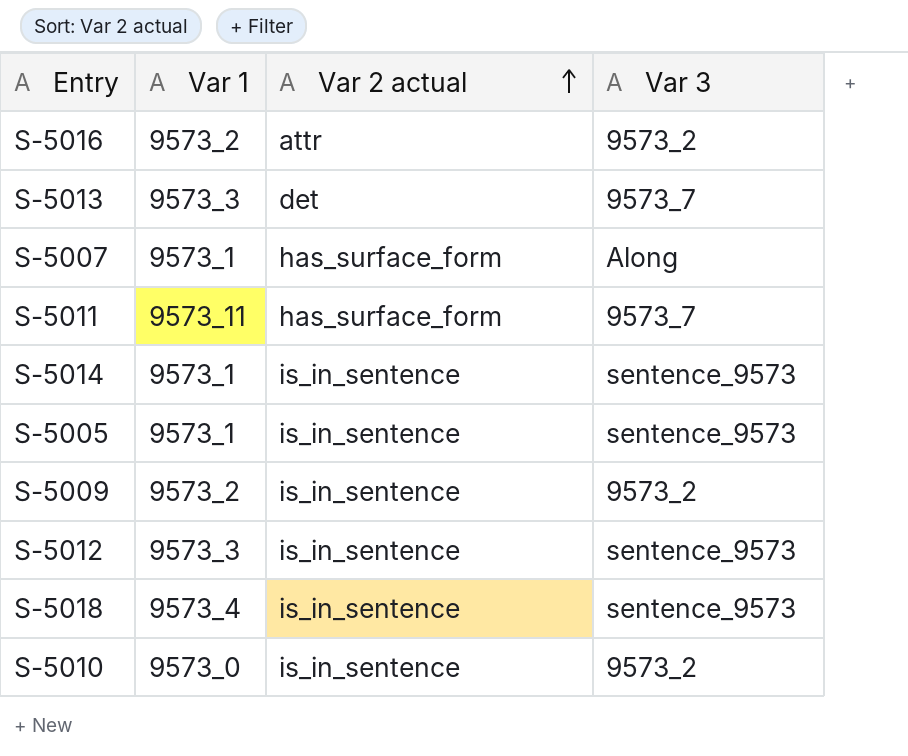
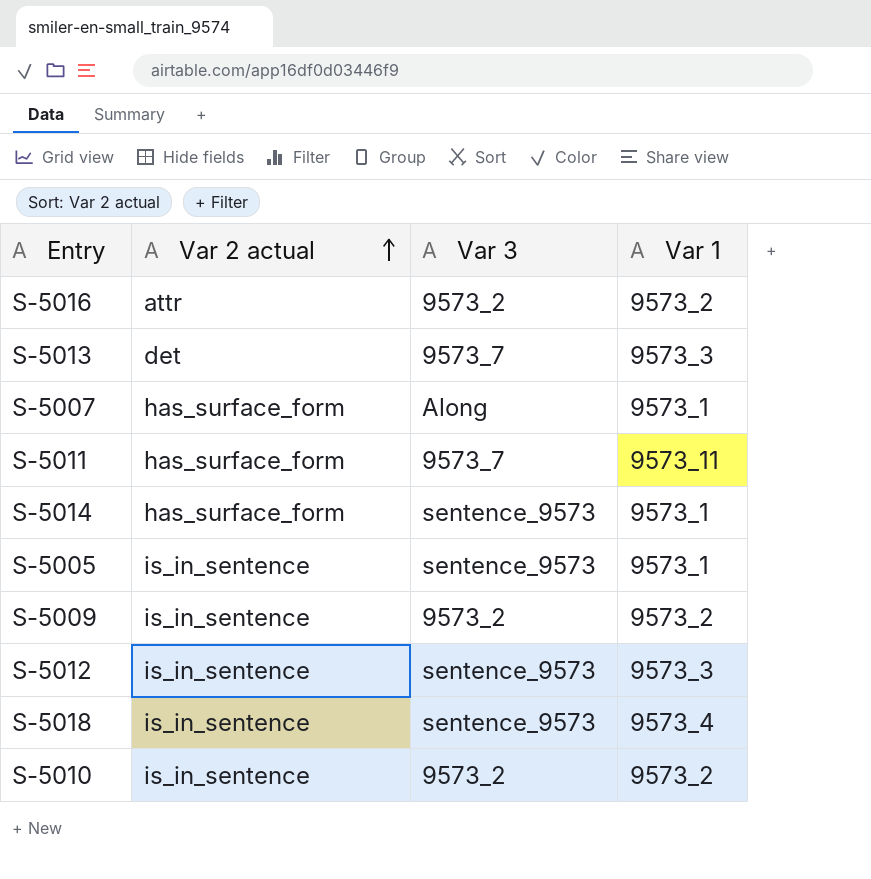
column Var 1 | position: 2 -> 4
S-5014 | Var 2 actual: is_in_sentence -> has_surface_form
S-5010 | Var 1: 9573_0 -> 9573_2

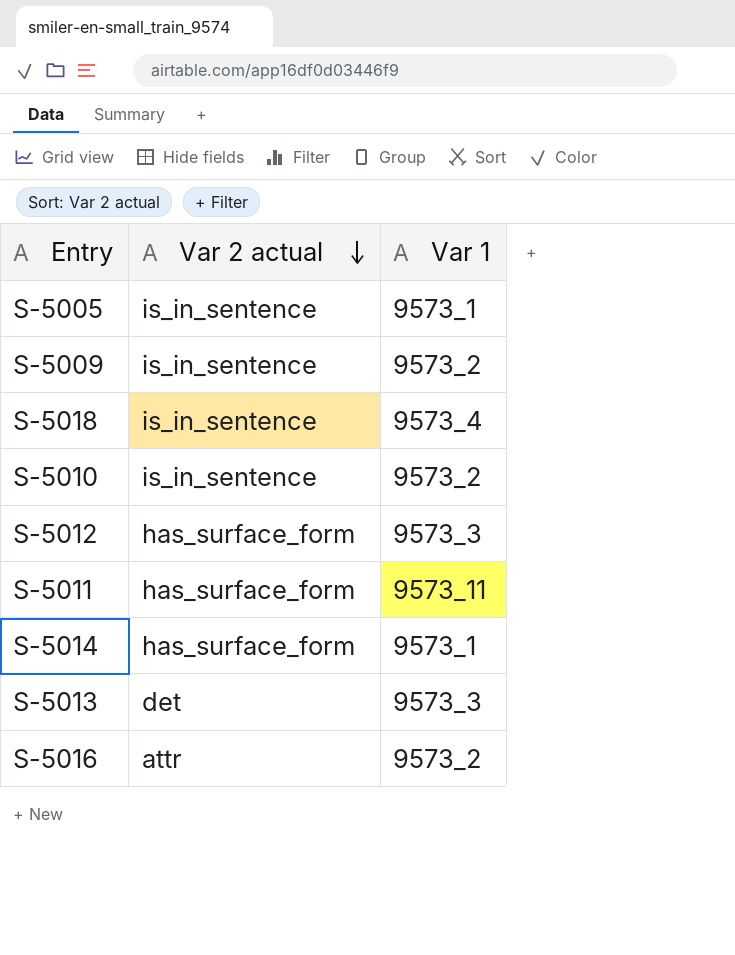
row order: Var 2 actual ascending -> Var 2 actual descending
column Var 3 | position: 3 -> none
row S-5007: has_surface_form | Along | 9573_1 -> none
S-5012 | Var 2 actual: is_in_sentence -> has_surface_form

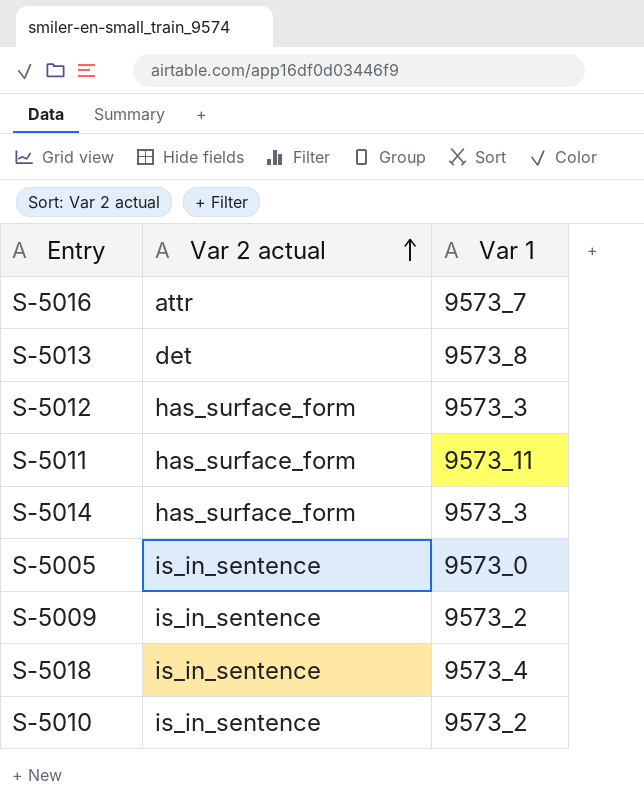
row order: Var 2 actual descending -> Var 2 actual ascending
S-5016 | Var 1: 9573_2 -> 9573_7
S-5013 | Var 1: 9573_3 -> 9573_8
S-5014 | Var 1: 9573_1 -> 9573_3
S-5005 | Var 1: 9573_1 -> 9573_0

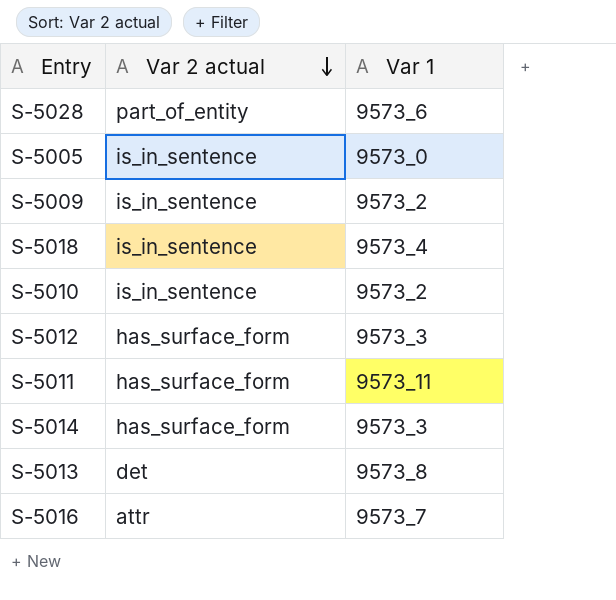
row order: Var 2 actual ascending -> Var 2 actual descending
row S-5028: none -> part_of_entity | 9573_6

